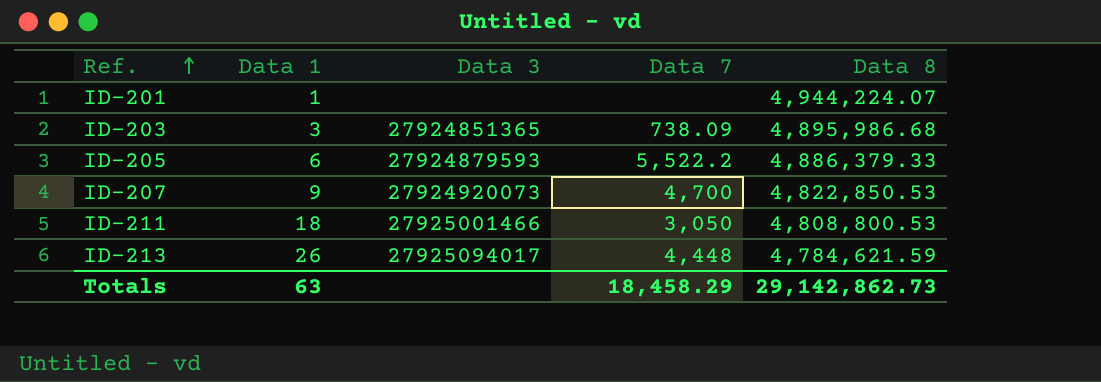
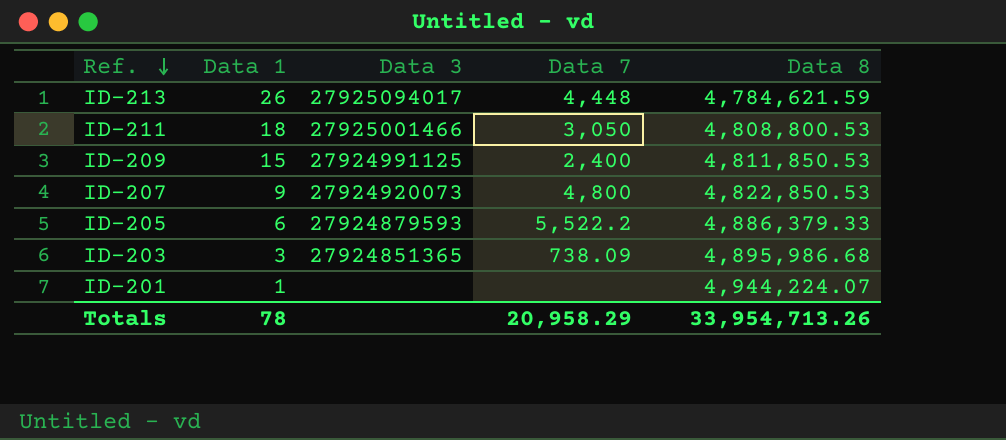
row order: Ref. ascending -> Ref. descending
row ID-209: none -> 15 | 27924991125 | 2,400 | 4,811,850.53
ID-207 | Data 7: 4,700 -> 4,800
Totals | Data 1: 63 -> 78
Totals | Data 7: 18,458.29 -> 20,958.29
Totals | Data 8: 29,142,862.73 -> 33,954,713.26

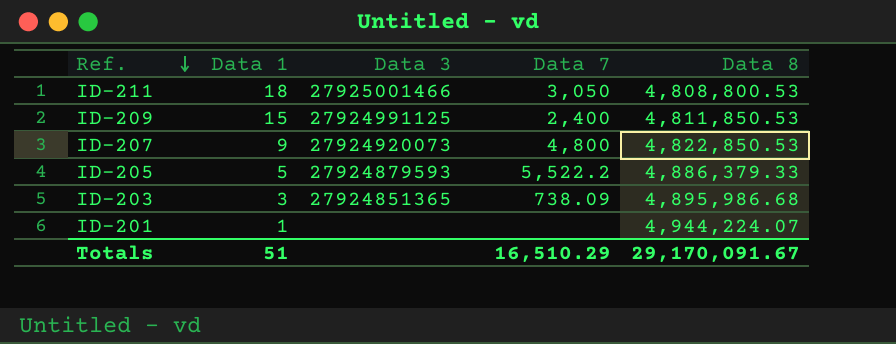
row ID-213: 26 | 27925094017 | 4,448 | 4,784,621.59 -> none
ID-205 | Data 1: 6 -> 5
Totals | Data 1: 78 -> 51
Totals | Data 7: 20,958.29 -> 16,510.29
Totals | Data 8: 33,954,713.26 -> 29,170,091.67

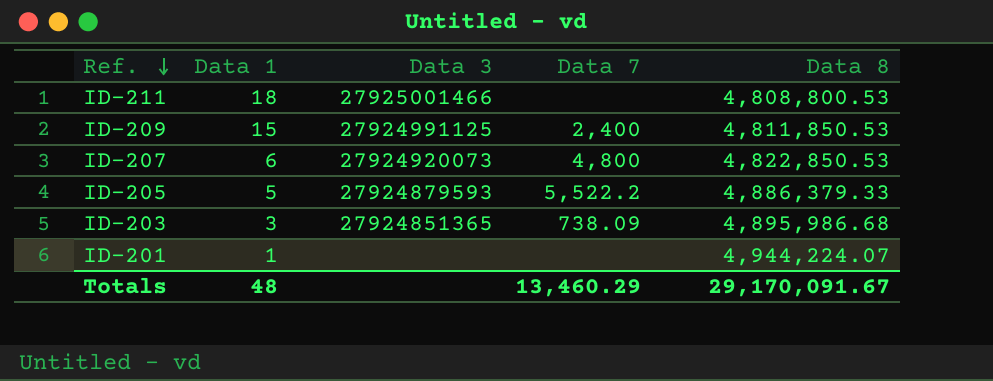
ID-211 | Data 7: 3,050 -> none
ID-207 | Data 1: 9 -> 6
Totals | Data 1: 51 -> 48
Totals | Data 7: 16,510.29 -> 13,460.29

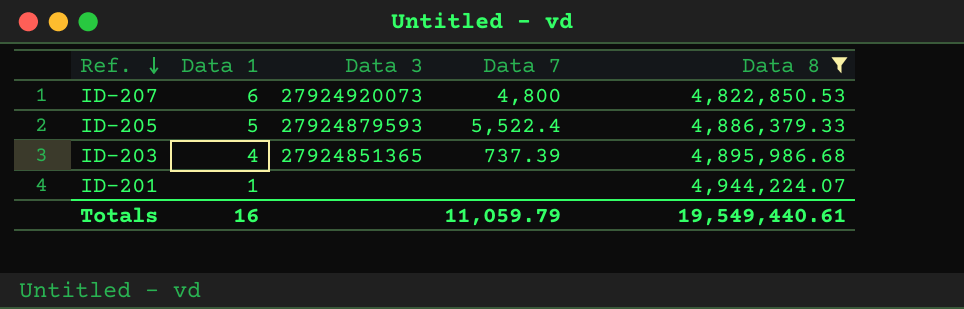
filter: none -> Data 8 >= 4,822,850.53
ID-205 | Data 7: 5,522.2 -> 5,522.4
ID-203 | Data 1: 3 -> 4
ID-203 | Data 7: 738.09 -> 737.39
Totals | Data 1: 48 -> 16
Totals | Data 7: 13,460.29 -> 11,059.79
Totals | Data 8: 29,170,091.67 -> 19,549,440.61

